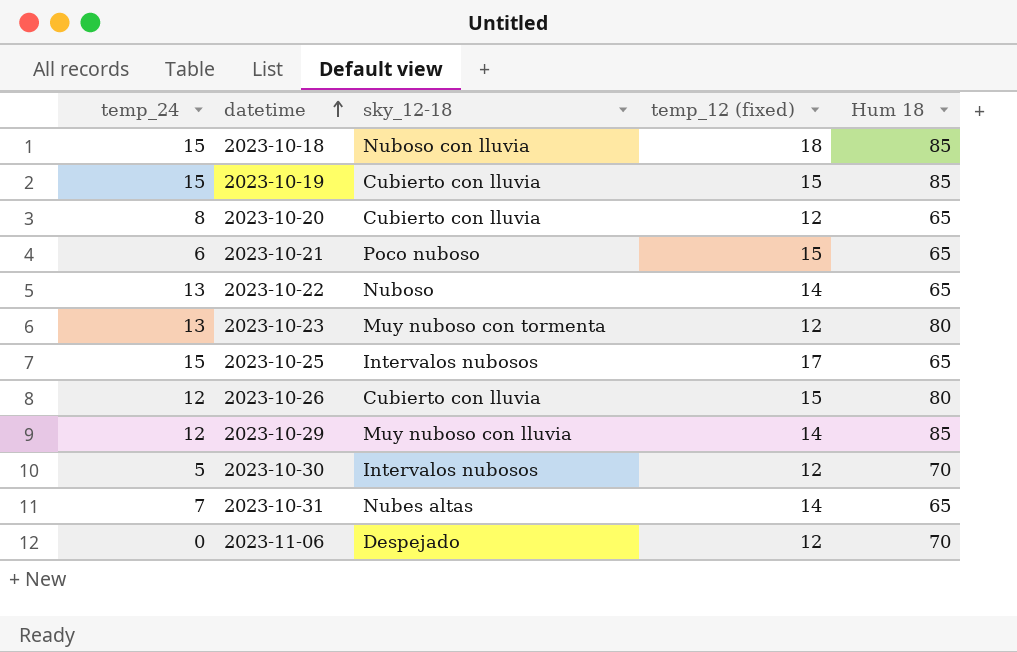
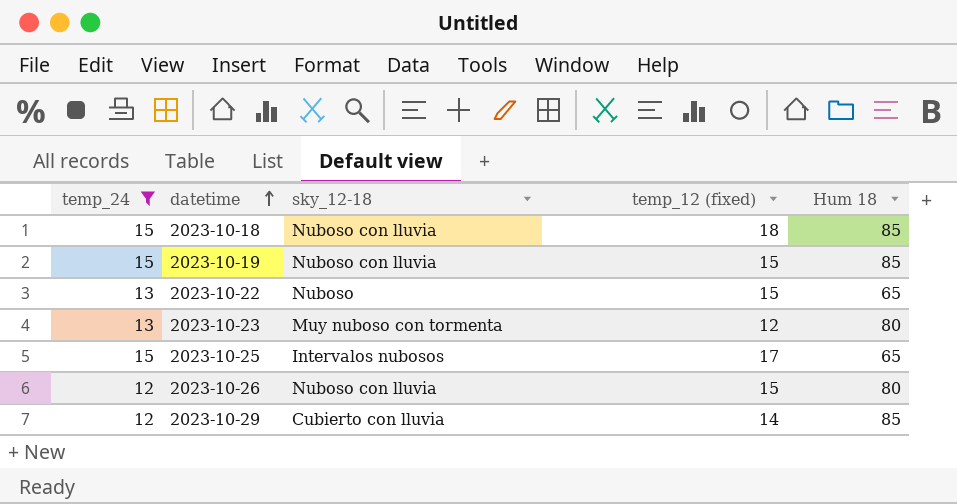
filter: none -> temp_24 >= 12
2023-10-19 | sky_12-18: Cubierto con lluvia -> Nuboso con lluvia
2023-10-22 | temp_12 (fixed): 14 -> 15
2023-10-26 | sky_12-18: Cubierto con lluvia -> Nuboso con lluvia
2023-10-29 | sky_12-18: Muy nuboso con lluvia -> Cubierto con lluvia

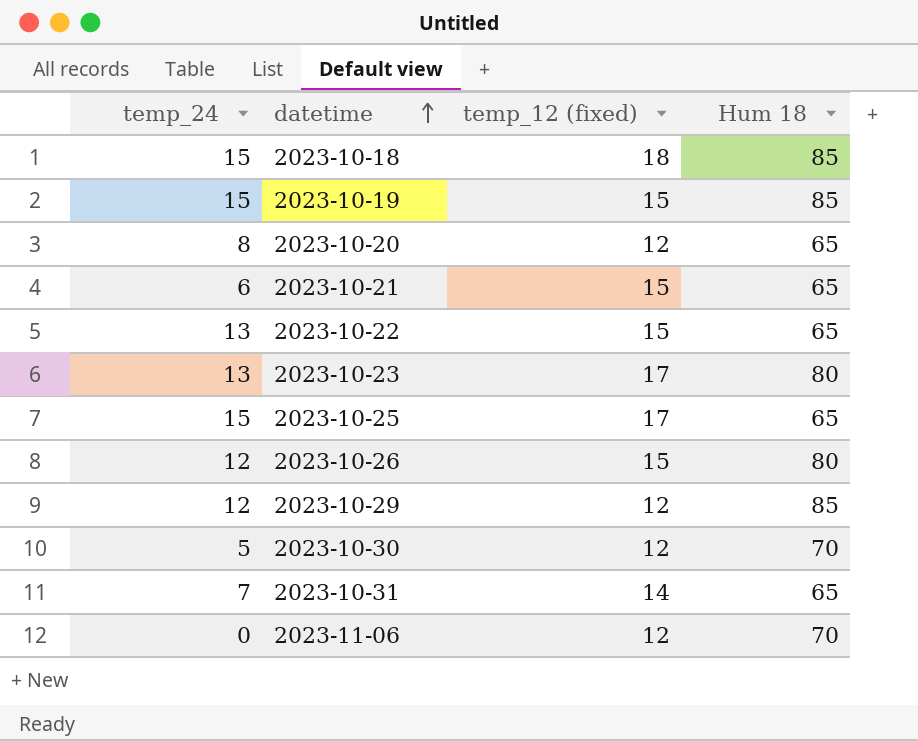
filter: temp_24 >= 12 -> none
column sky_12-18 | position: 3 -> none
2023-10-23 | temp_12 (fixed): 12 -> 17
2023-10-29 | temp_12 (fixed): 14 -> 12

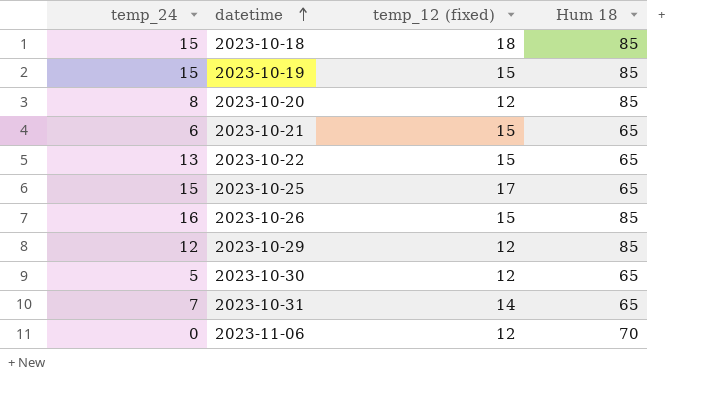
row 2023-10-23: 13 | 17 | 80 -> none
2023-10-20 | Hum 18: 65 -> 85
2023-10-26 | temp_24: 12 -> 16
2023-10-26 | Hum 18: 80 -> 85
2023-10-30 | Hum 18: 70 -> 65

